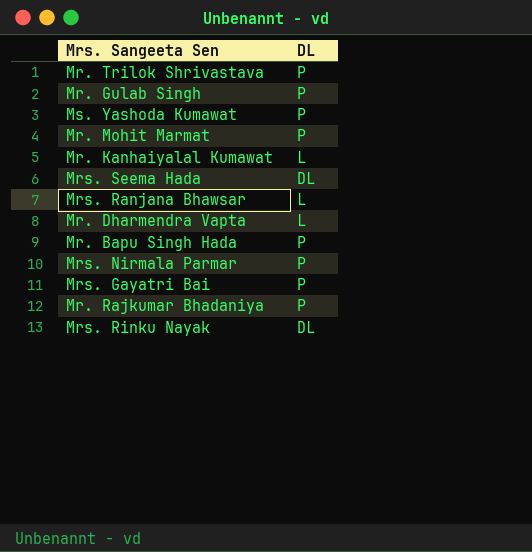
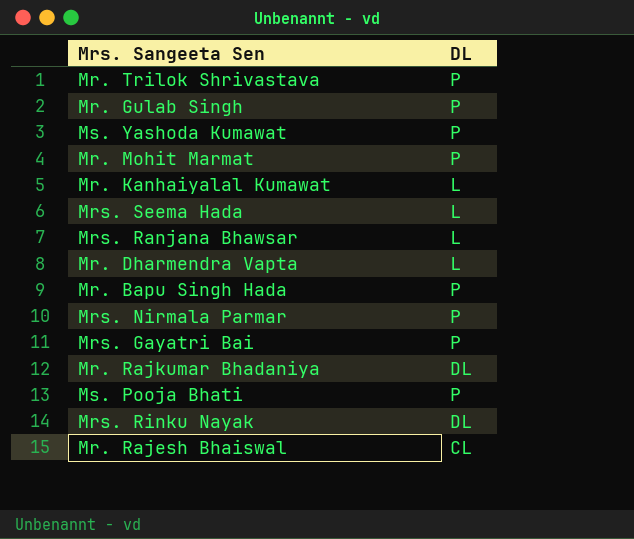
Mrs. Seema Hada | DL: DL -> L
Mr. Rajkumar Bhadaniya | DL: P -> DL
row Ms. Pooja Bhati: none -> P
row Mr. Rajesh Bhaiswal: none -> CL

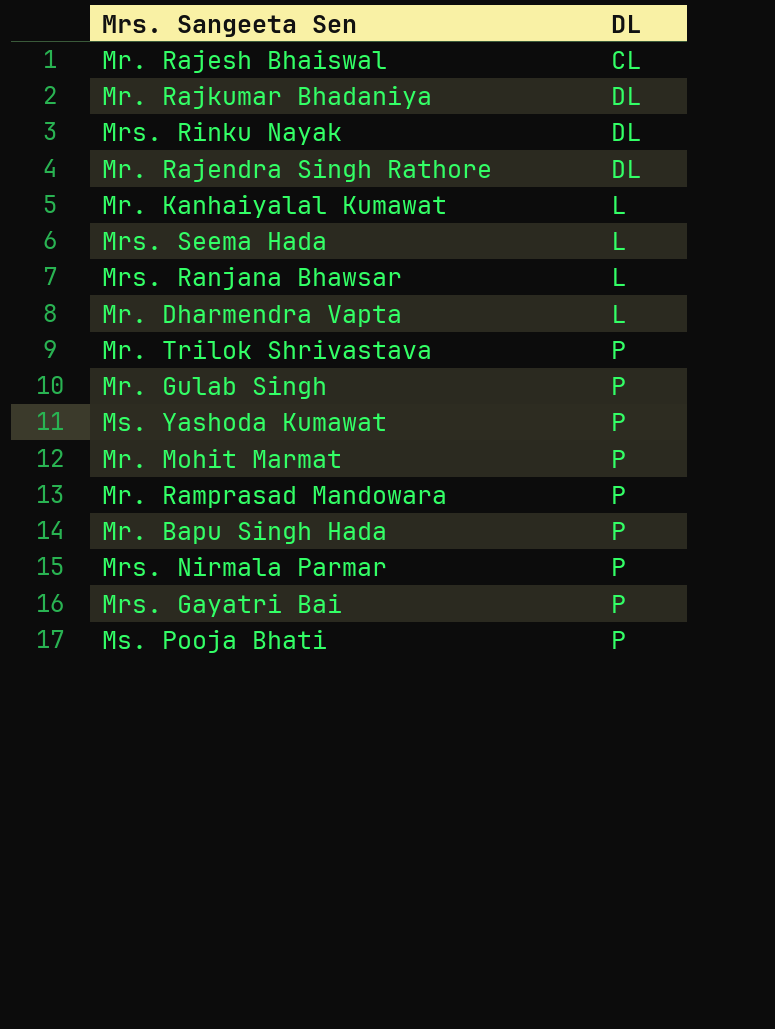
row order: none -> DL ascending
row Mr. Rajendra Singh Rathore: none -> DL
row Mr. Ramprasad Mandowara: none -> P

